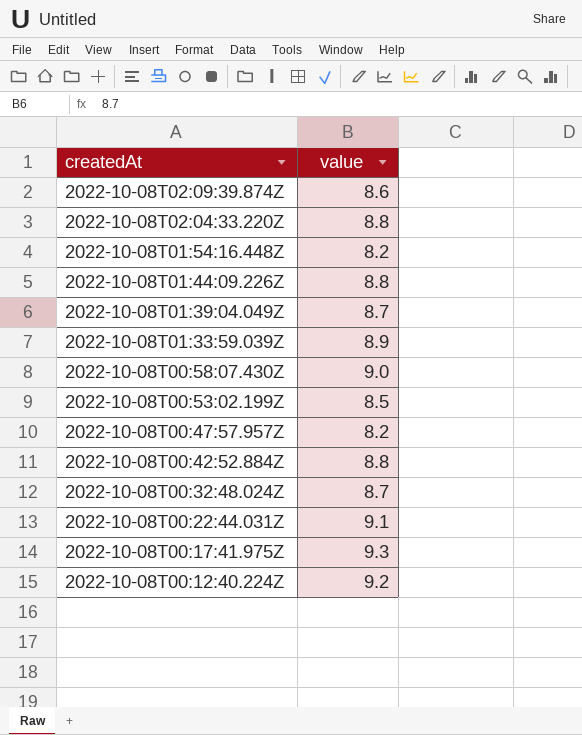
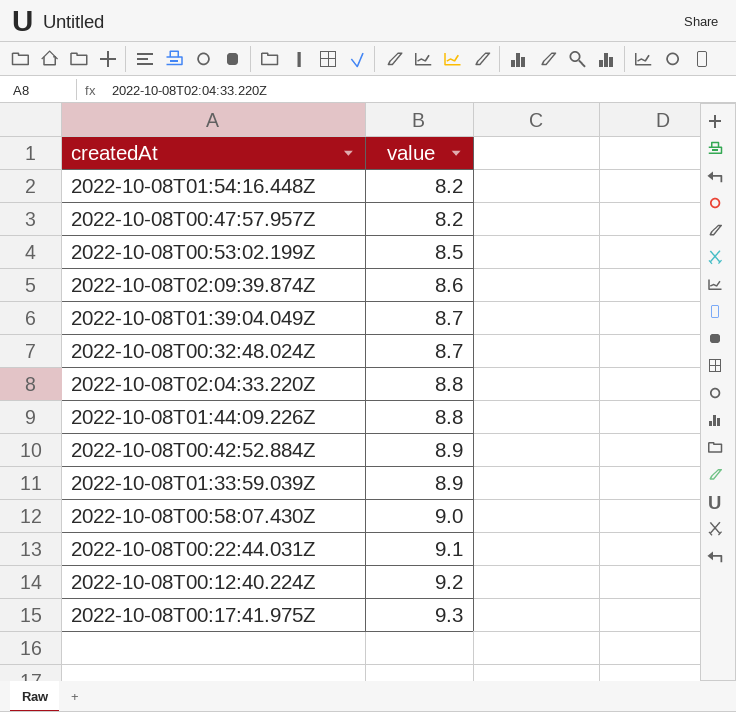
row order: createdAt descending -> value ascending
2022-10-08T00:42:52.884Z | value: 8.8 -> 8.9

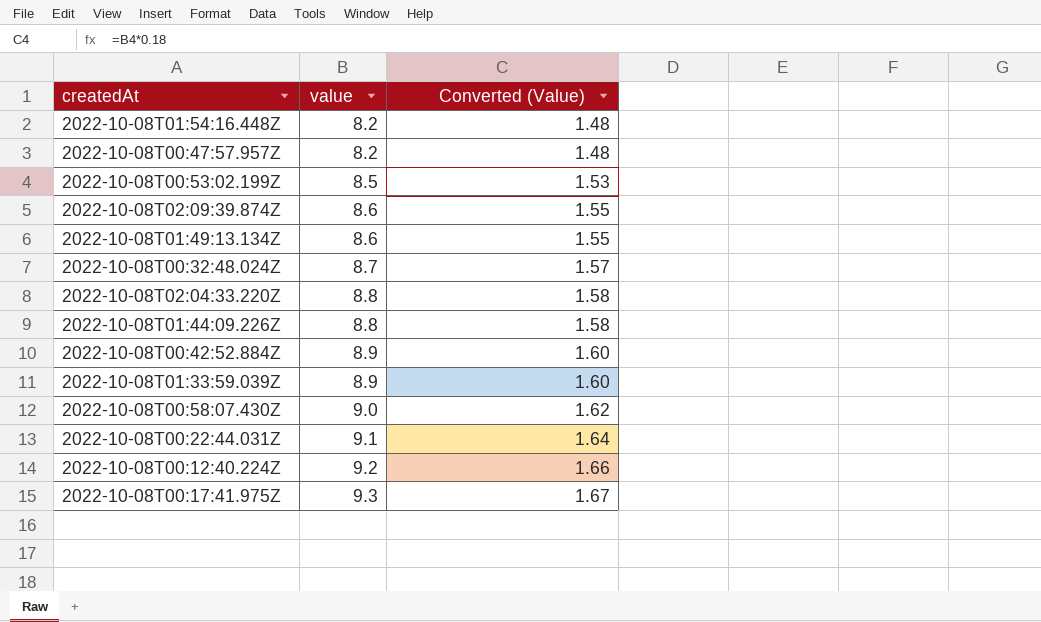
column Converted (Value) | formula: none -> [value] * 0.18
row 2022-10-08T01:39:04.049Z: 8.7 -> none
row 2022-10-08T01:49:13.134Z: none -> 8.6 | 1.55

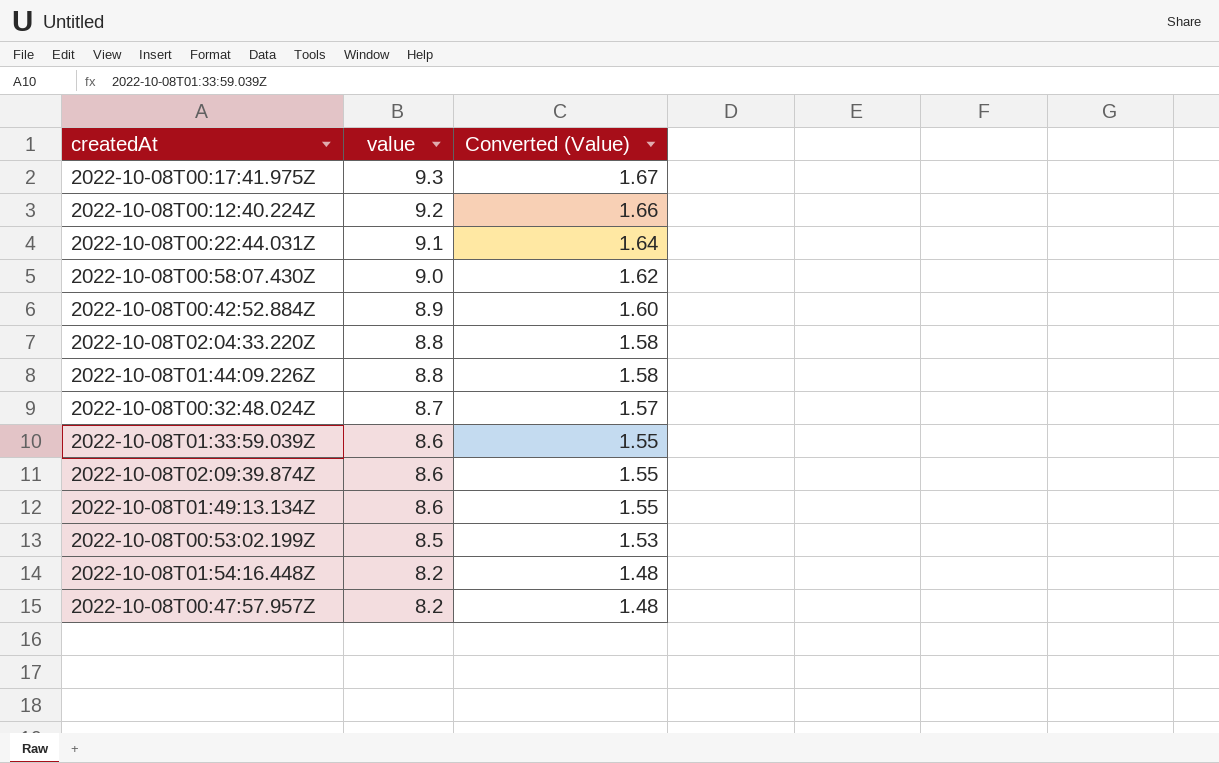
row order: value ascending -> value descending
2022-10-08T01:33:59.039Z | value: 8.9 -> 8.6
2022-10-08T01:33:59.039Z | Converted (Value): 1.60 -> 1.55

